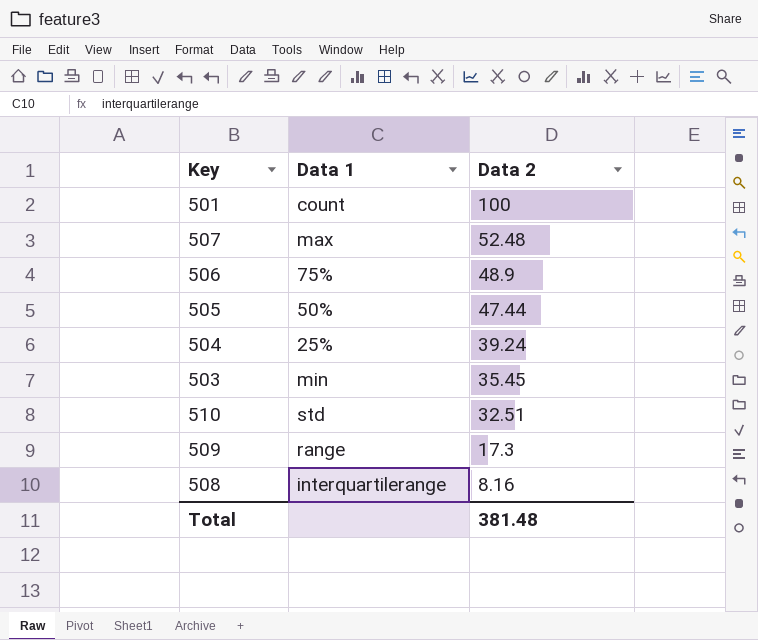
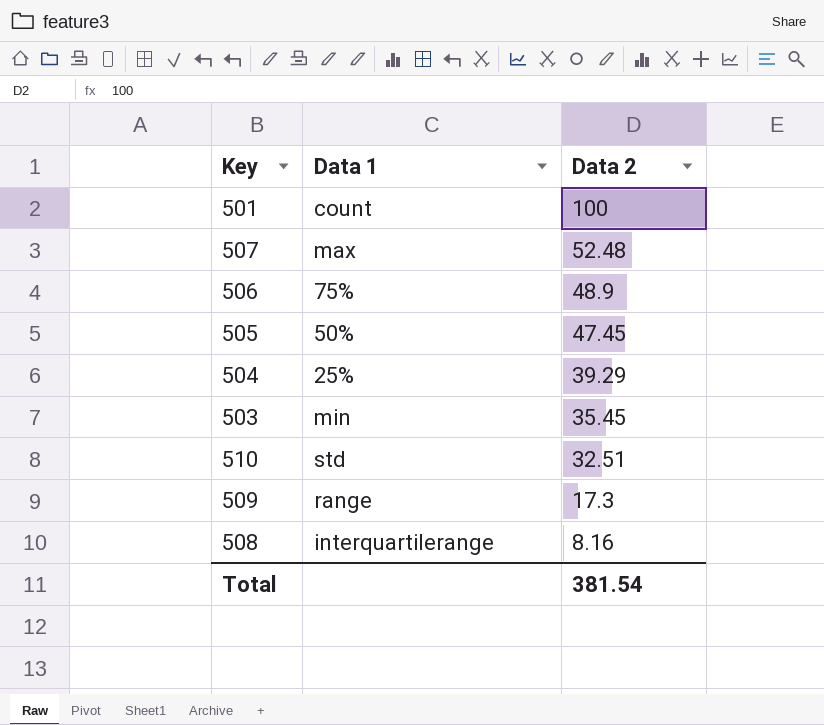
505 | Data 2: 47.44 -> 47.45
504 | Data 2: 39.24 -> 39.29
Total | Data 2: 381.48 -> 381.54

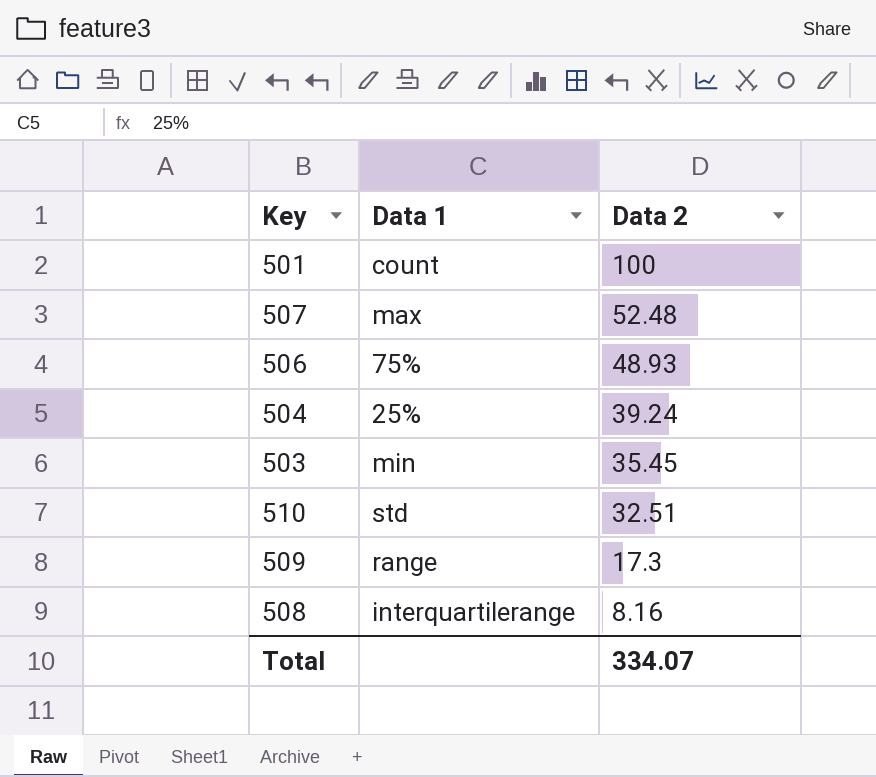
row 505: 50% | 47.45 -> none
506 | Data 2: 48.9 -> 48.93
504 | Data 2: 39.29 -> 39.24
Total | Data 2: 381.54 -> 334.07

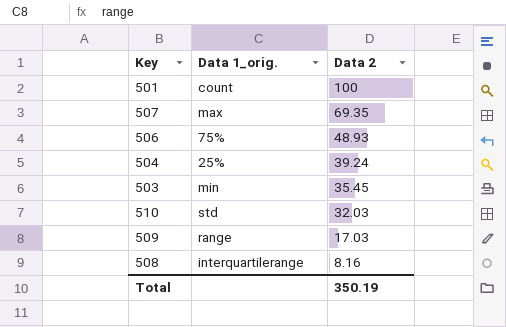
column name: Data 1 -> Data 1_orig.
507 | Data 2: 52.48 -> 69.35
510 | Data 2: 32.51 -> 32.03
509 | Data 2: 17.3 -> 17.03
Total | Data 2: 334.07 -> 350.19

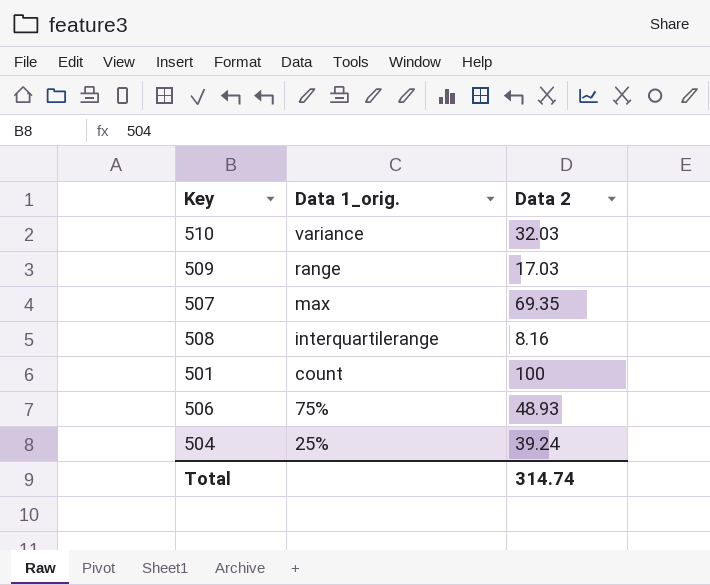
row order: Data 2 descending -> Data 1_orig. descending
row 503: min | 35.45 -> none
510 | Data 1_orig.: std -> variance
Total | Data 2: 350.19 -> 314.74

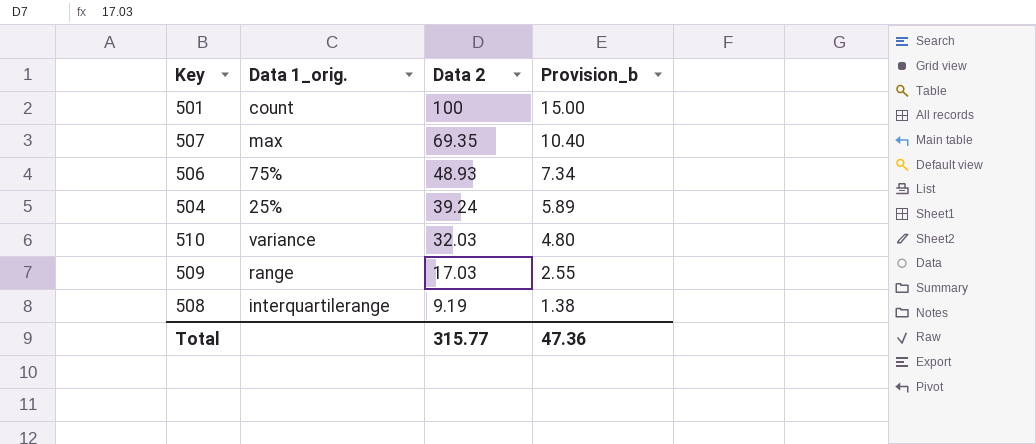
row order: Data 1_orig. descending -> Data 2 descending
column Provision_b | formula: none -> [Data 2] * 0.15
508 | Data 2: 8.16 -> 9.19
Total | Data 2: 314.74 -> 315.77

